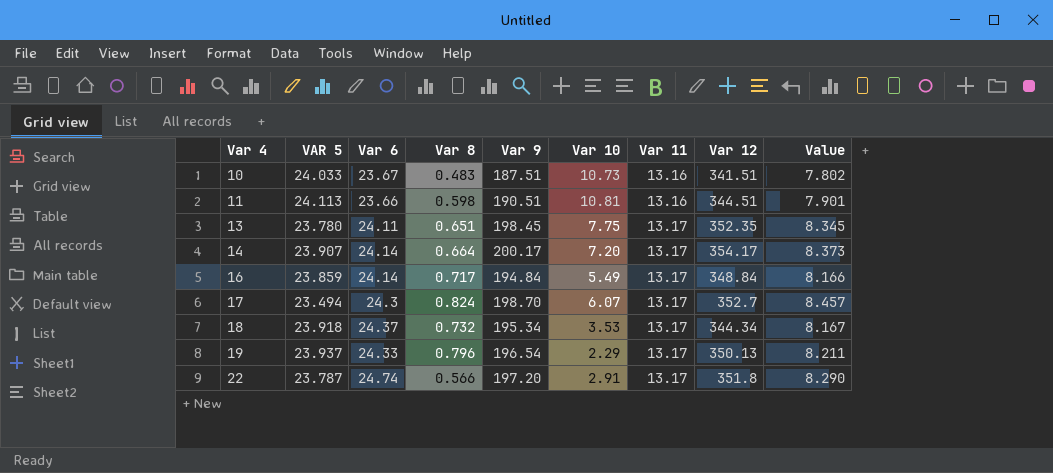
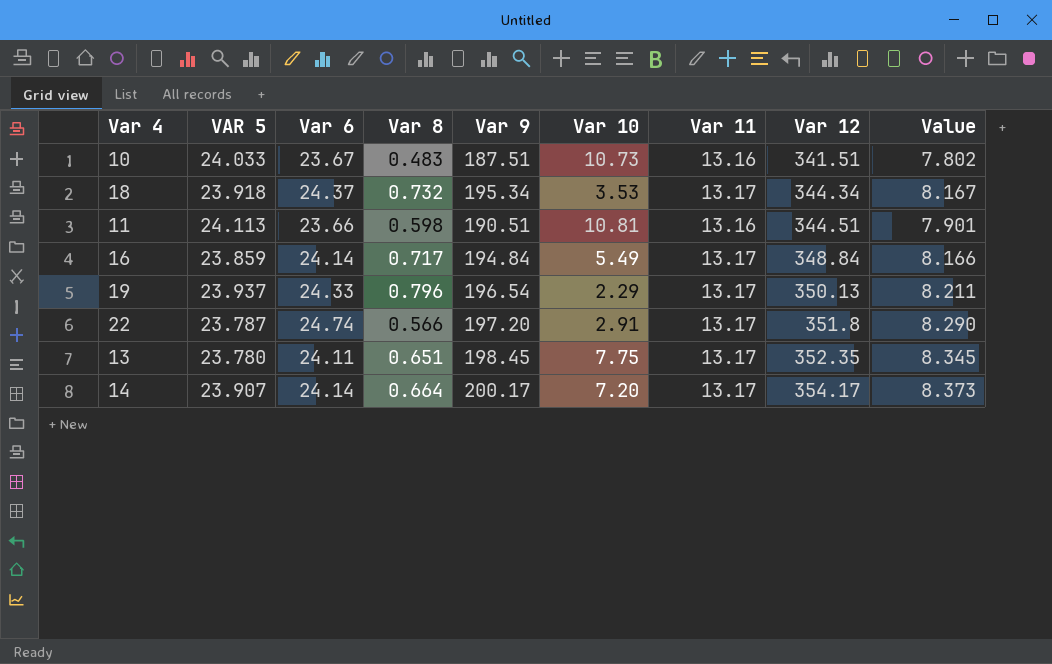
row order: Var 4 ascending -> Var 12 ascending
row 17: 23.494 | 24.3 | 0.824 | 198.70 | 6.07 | 13.17 | 352.7 | 8.457 -> none

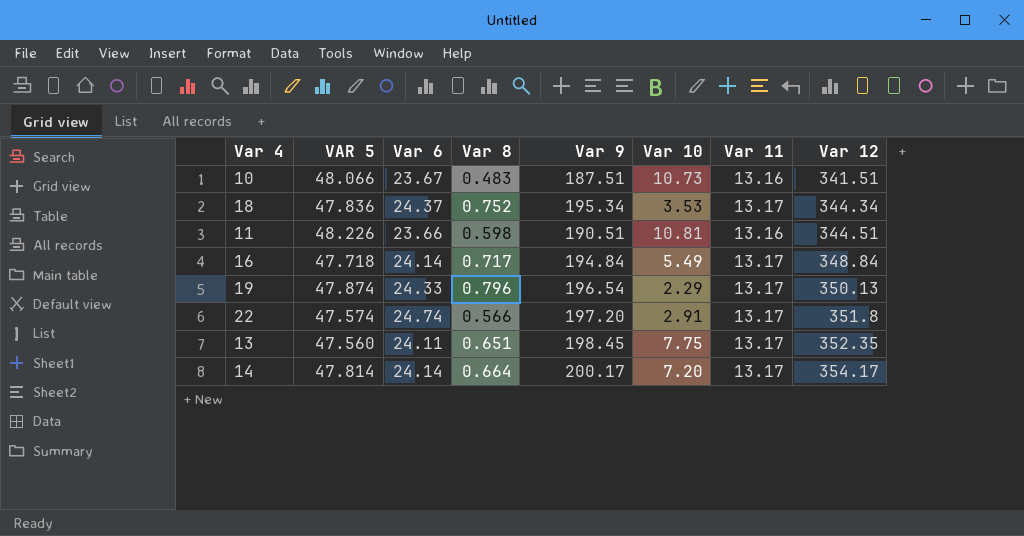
column Value | formula: [Var 9] / [VAR 5] -> none
10 | VAR 5: 24.033 -> 48.066
18 | VAR 5: 23.918 -> 47.836
18 | Var 8: 0.732 -> 0.752
11 | VAR 5: 24.113 -> 48.226
16 | VAR 5: 23.859 -> 47.718
19 | VAR 5: 23.937 -> 47.874
22 | VAR 5: 23.787 -> 47.574
13 | VAR 5: 23.780 -> 47.560
14 | VAR 5: 23.907 -> 47.814

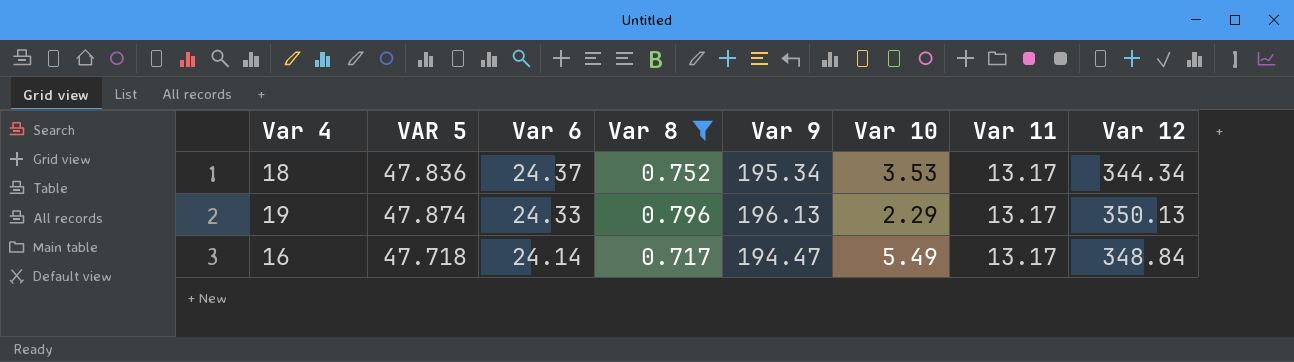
filter: none -> Var 8 >= 0.717
row order: Var 12 ascending -> Var 6 descending
19 | Var 9: 196.54 -> 196.13
16 | Var 9: 194.84 -> 194.47

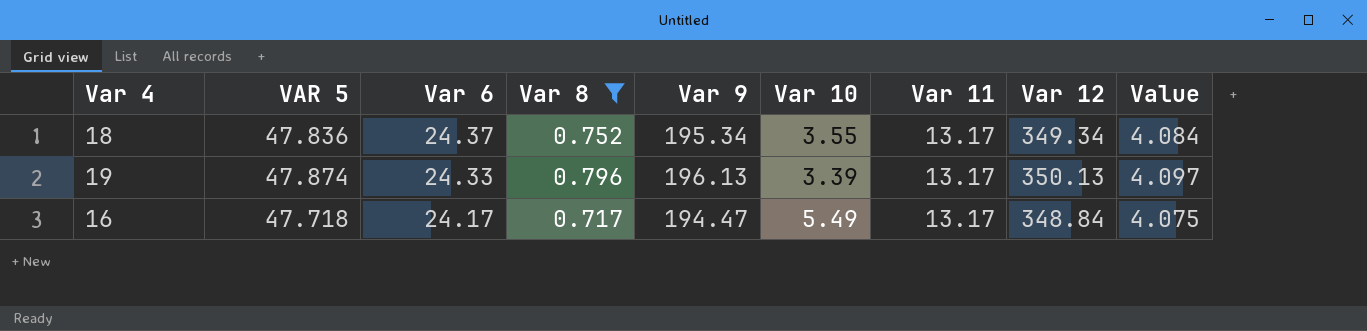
column Value | formula: none -> [Var 9] / [VAR 5]
18 | Var 10: 3.53 -> 3.55
18 | Var 12: 344.34 -> 349.34
19 | Var 10: 2.29 -> 3.39
16 | Var 6: 24.14 -> 24.17

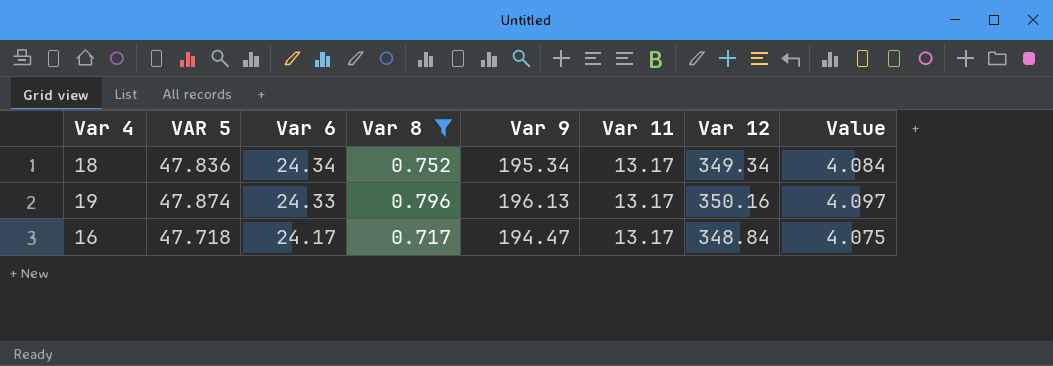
column Var 10 | position: 6 -> none
18 | Var 6: 24.37 -> 24.34
19 | Var 12: 350.13 -> 350.16

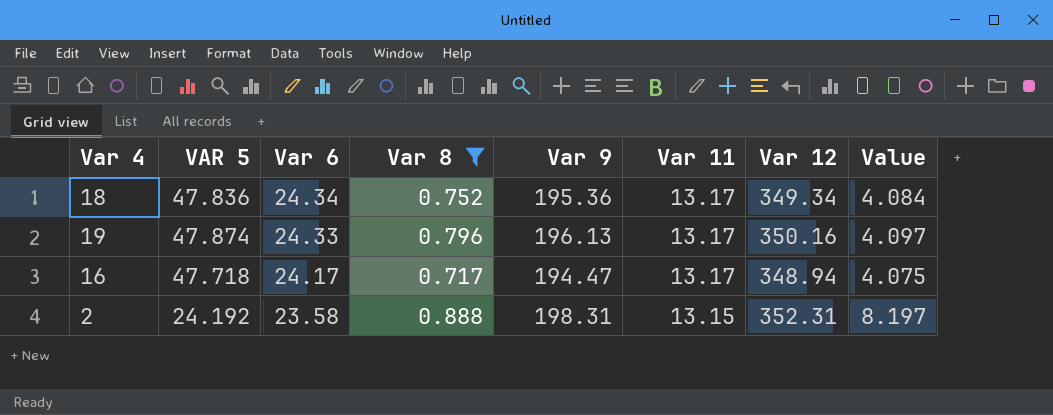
18 | Var 9: 195.34 -> 195.36
16 | Var 12: 348.84 -> 348.94
row 2: none -> 24.192 | 23.58 | 0.888 | 198.31 | 13.15 | 352.31 | 8.197

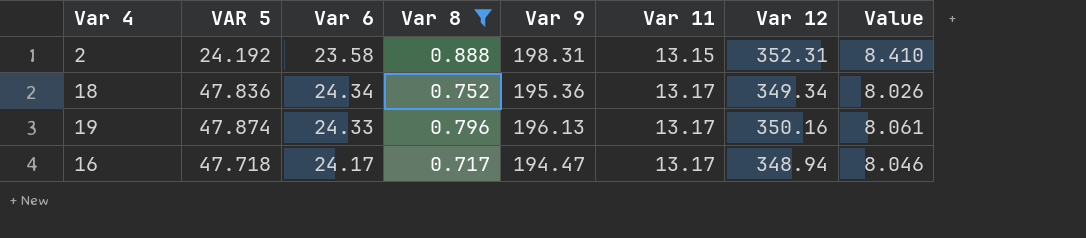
row order: Var 6 descending -> Var 11 ascending
column Value | formula: [Var 9] / [VAR 5] -> [Var 9] / [Var 6]

